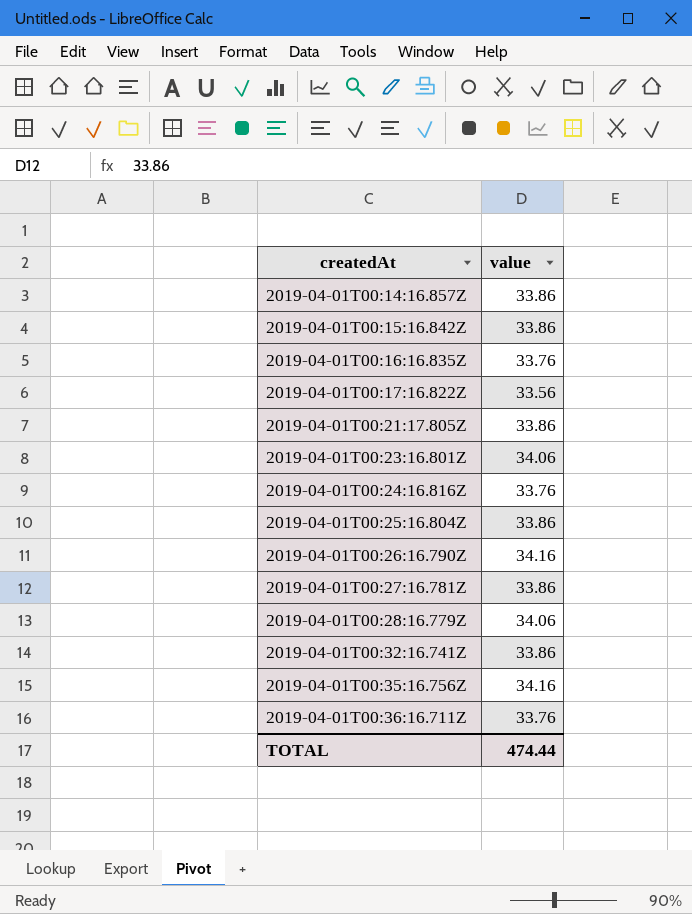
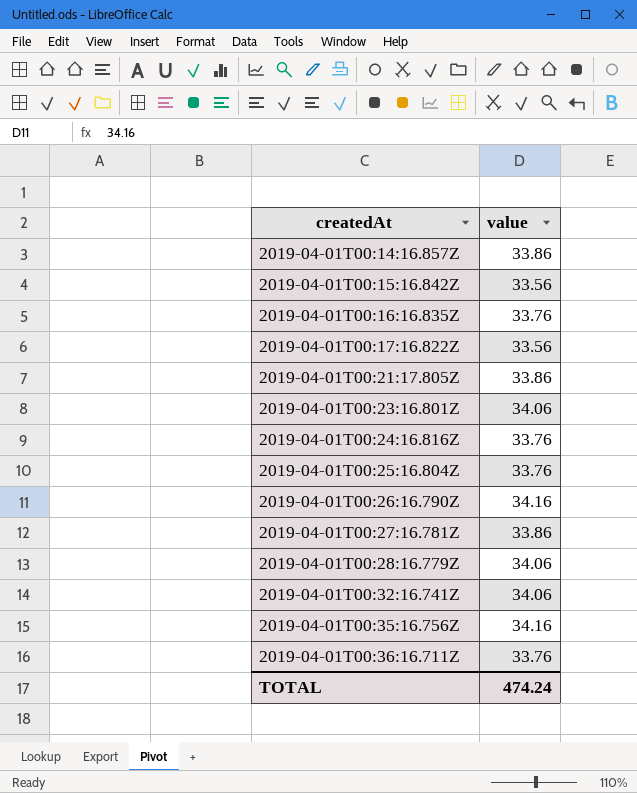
2019-04-01T00:15:16.842Z | value: 33.86 -> 33.56
2019-04-01T00:25:16.804Z | value: 33.86 -> 33.76
2019-04-01T00:32:16.741Z | value: 33.86 -> 34.06
TOTAL | value: 474.44 -> 474.24

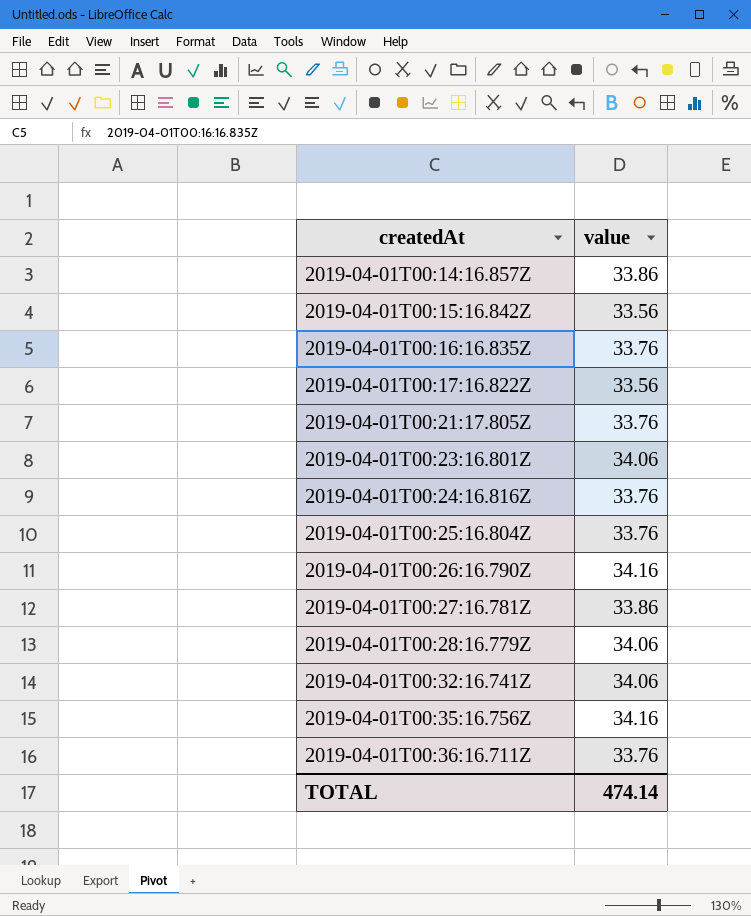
2019-04-01T00:21:17.805Z | value: 33.86 -> 33.76
TOTAL | value: 474.24 -> 474.14

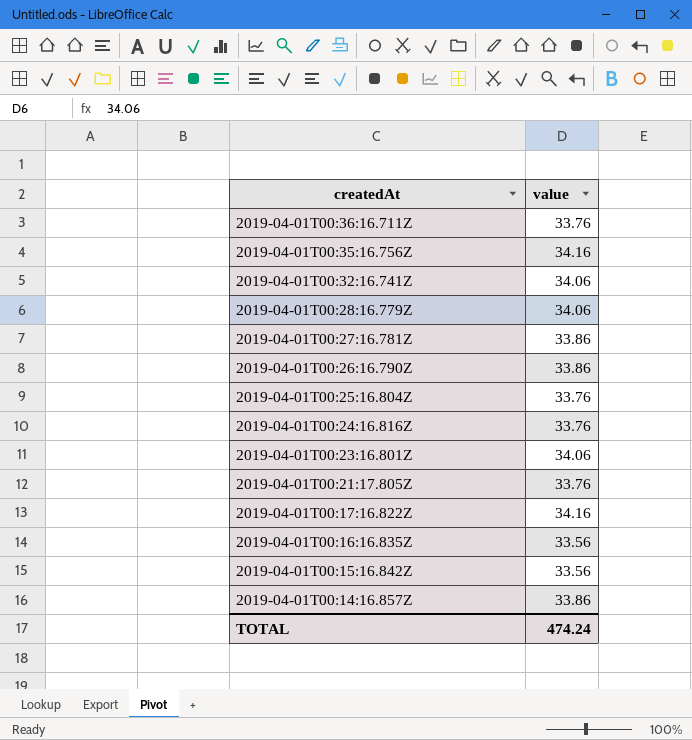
row order: createdAt ascending -> createdAt descending
2019-04-01T00:26:16.790Z | value: 34.16 -> 33.86
2019-04-01T00:17:16.822Z | value: 33.56 -> 34.16
2019-04-01T00:16:16.835Z | value: 33.76 -> 33.56
TOTAL | value: 474.14 -> 474.24

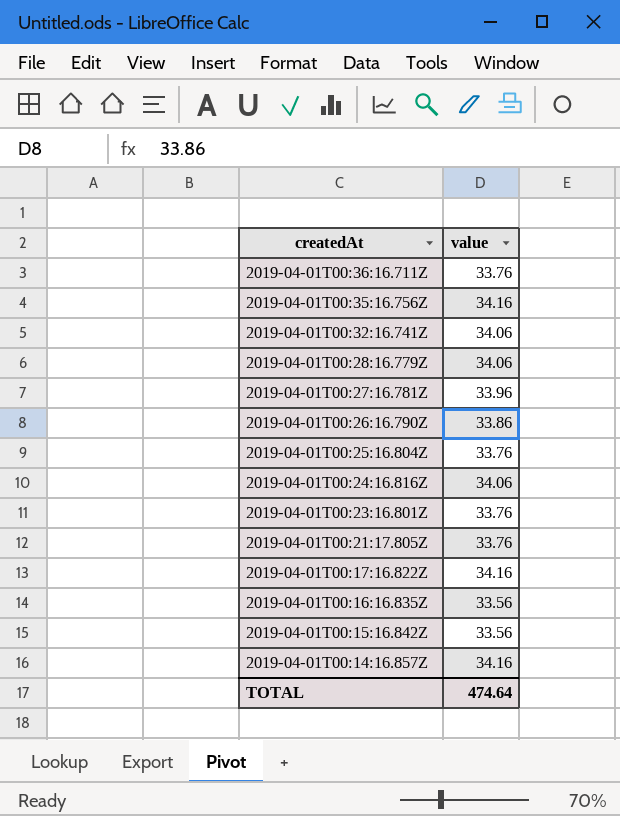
2019-04-01T00:27:16.781Z | value: 33.86 -> 33.96
2019-04-01T00:24:16.816Z | value: 33.76 -> 34.06
2019-04-01T00:23:16.801Z | value: 34.06 -> 33.76
2019-04-01T00:14:16.857Z | value: 33.86 -> 34.16
TOTAL | value: 474.24 -> 474.64

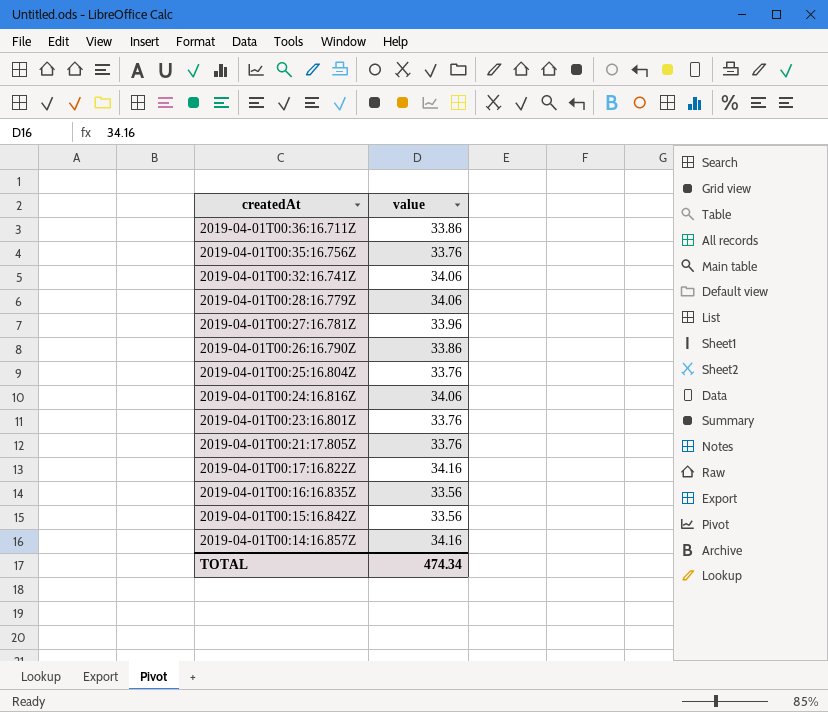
2019-04-01T00:36:16.711Z | value: 33.76 -> 33.86
2019-04-01T00:35:16.756Z | value: 34.16 -> 33.76
TOTAL | value: 474.64 -> 474.34

